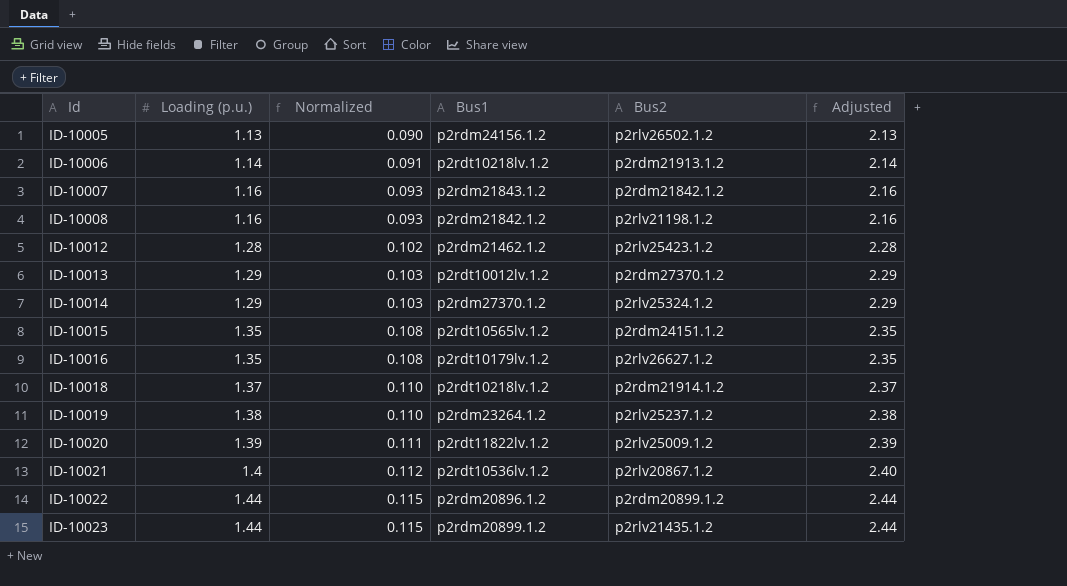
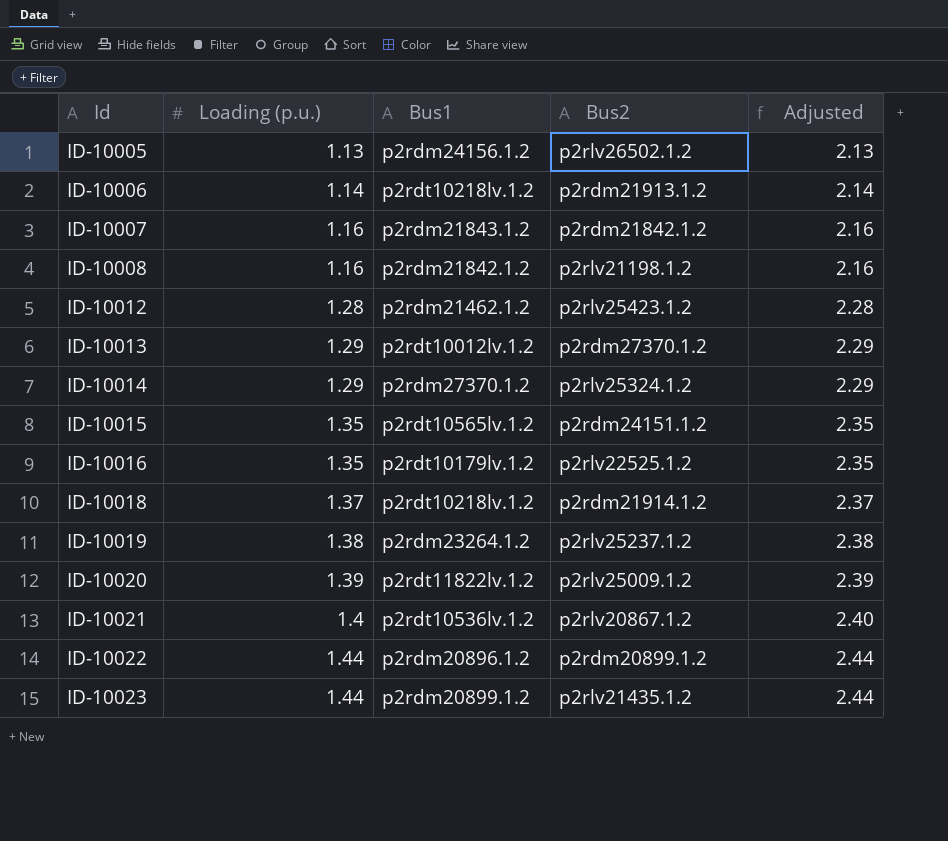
column Normalized | formula: [Loading (p.u.)] * 0.08 -> none
ID-10016 | Bus2: p2rlv26627.1.2 -> p2rlv22525.1.2

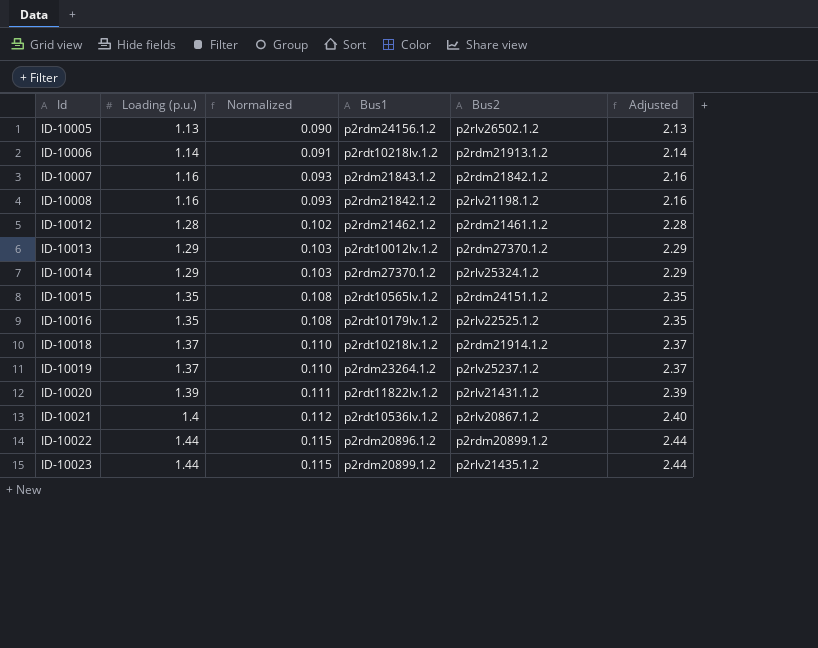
column Normalized | formula: none -> [Loading (p.u.)] * 0.08
ID-10012 | Bus2: p2rlv25423.1.2 -> p2rdm21461.1.2
ID-10019 | Loading (p.u.): 1.38 -> 1.37
ID-10019 | Adjusted: 2.38 -> 2.37
ID-10020 | Bus2: p2rlv25009.1.2 -> p2rlv21431.1.2

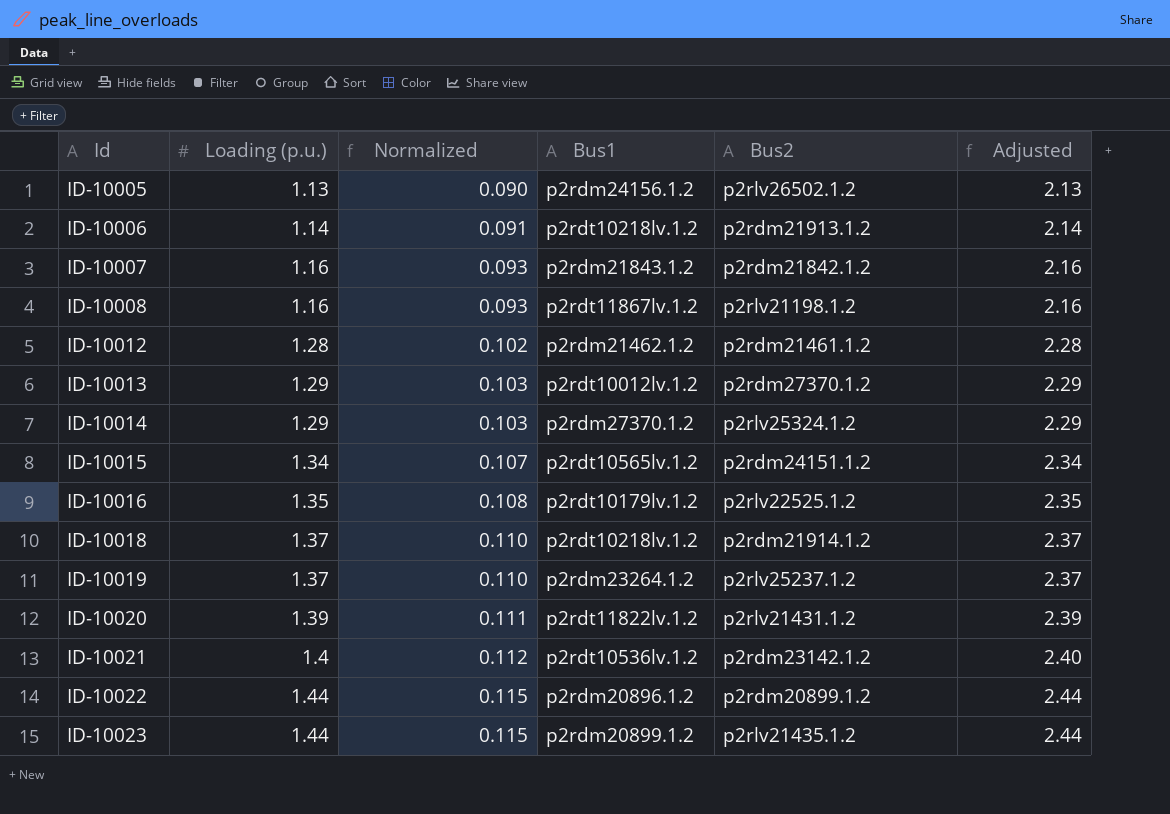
ID-10008 | Bus1: p2rdm21842.1.2 -> p2rdt11867lv.1.2
ID-10015 | Loading (p.u.): 1.35 -> 1.34
ID-10015 | Normalized: 0.108 -> 0.107
ID-10015 | Adjusted: 2.35 -> 2.34
ID-10021 | Bus2: p2rlv20867.1.2 -> p2rdm23142.1.2

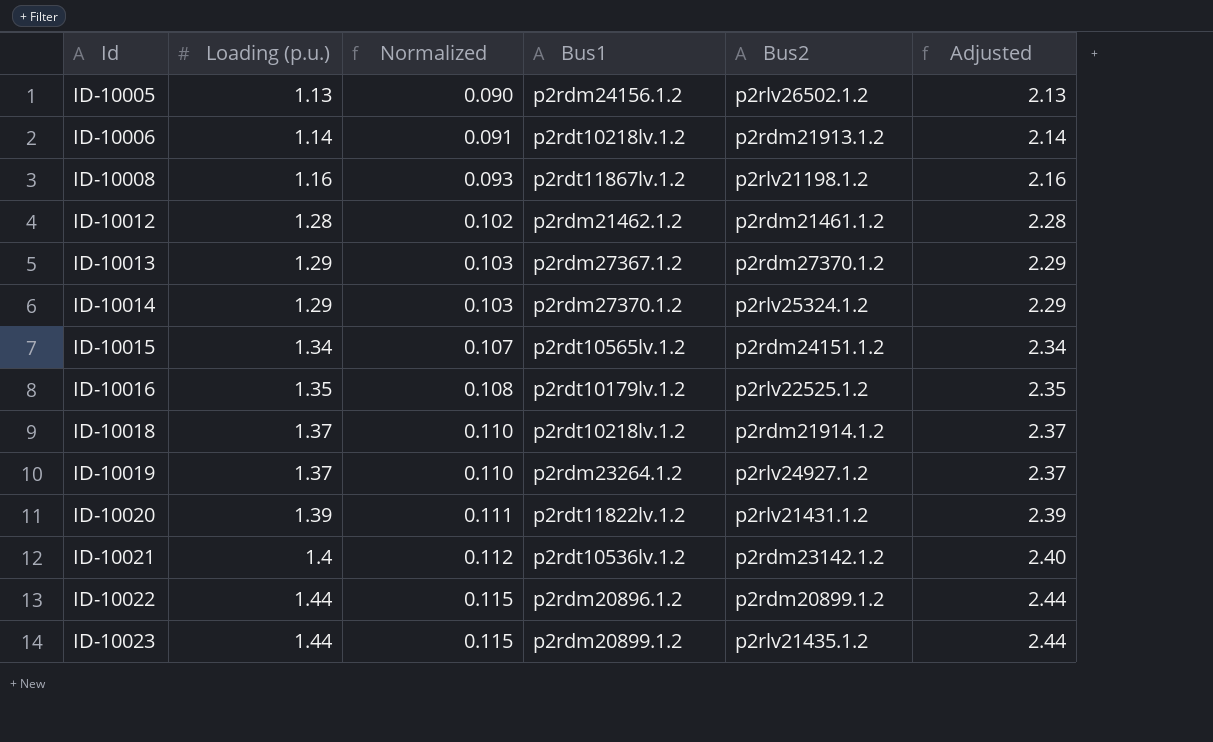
row ID-10007: 1.16 | 0.093 | p2rdm21843.1.2 | p2rdm21842.1.2 | 2.16 -> none
ID-10013 | Bus1: p2rdt10012lv.1.2 -> p2rdm27367.1.2
ID-10019 | Bus2: p2rlv25237.1.2 -> p2rlv24927.1.2

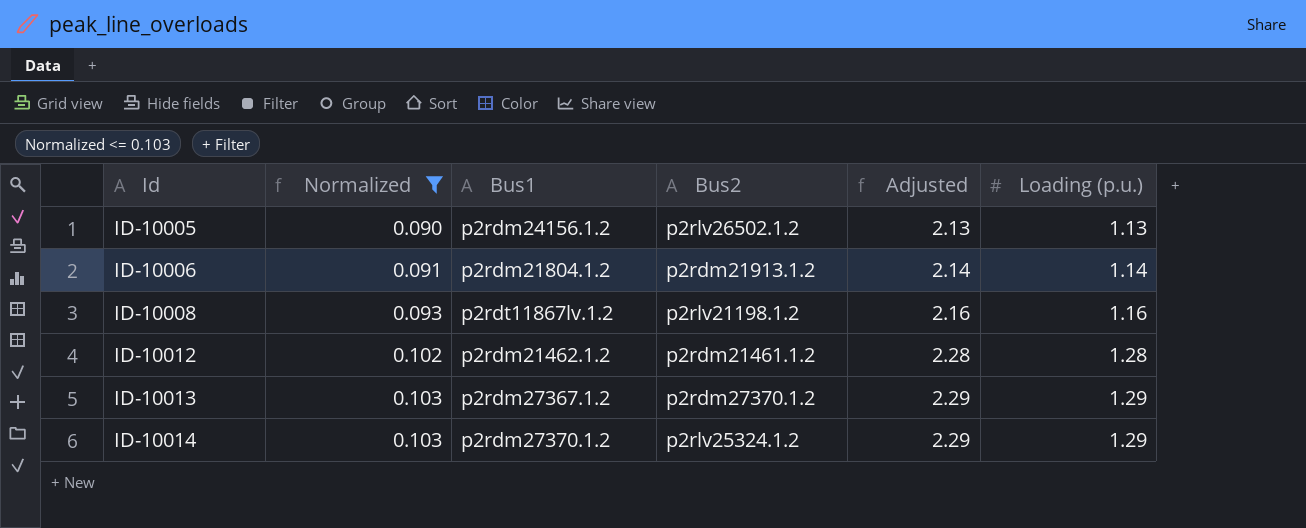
filter: none -> Normalized <= 0.103
column Loading (p.u.) | position: 2 -> 6
ID-10006 | Bus1: p2rdt10218lv.1.2 -> p2rdm21804.1.2

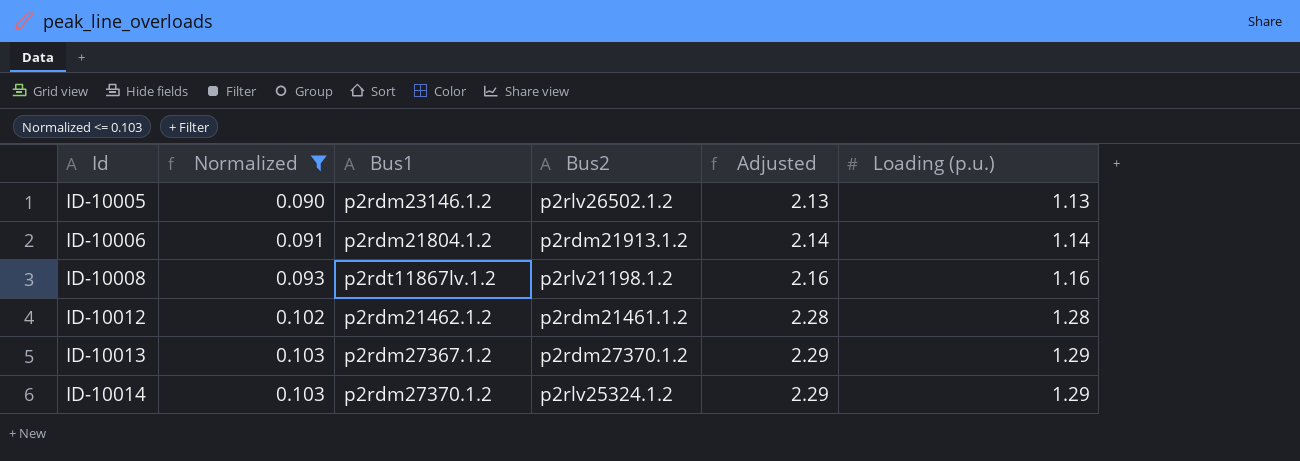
ID-10005 | Bus1: p2rdm24156.1.2 -> p2rdm23146.1.2

